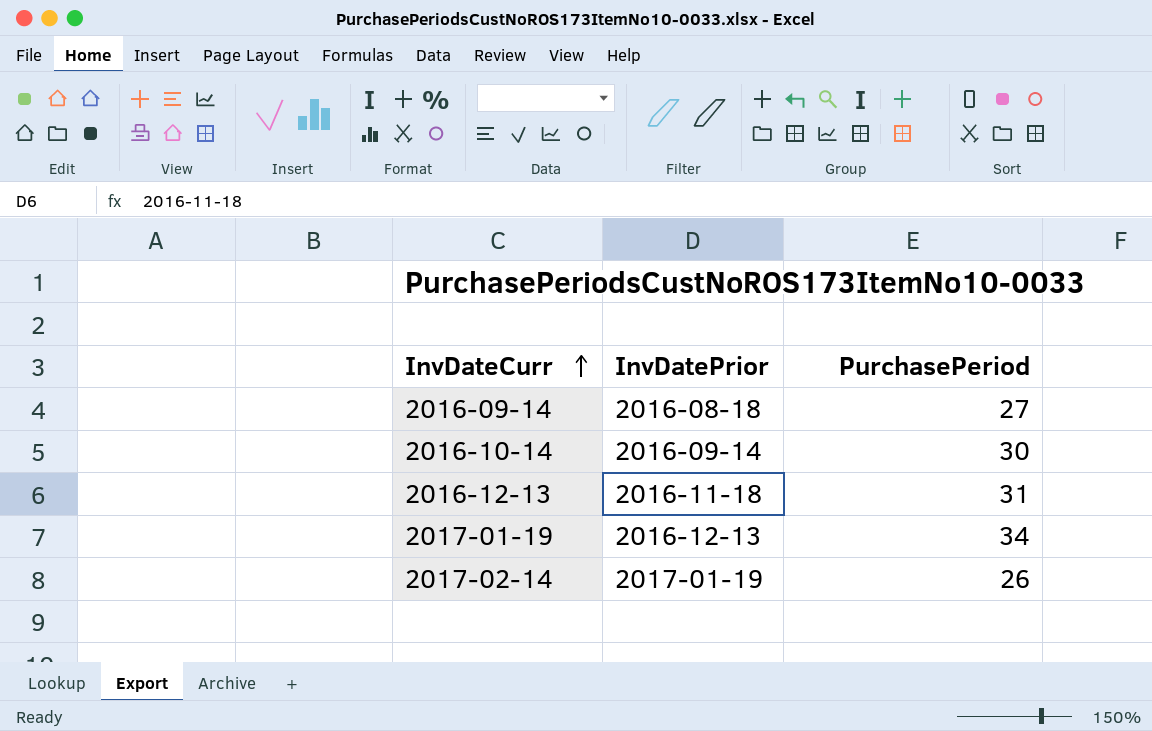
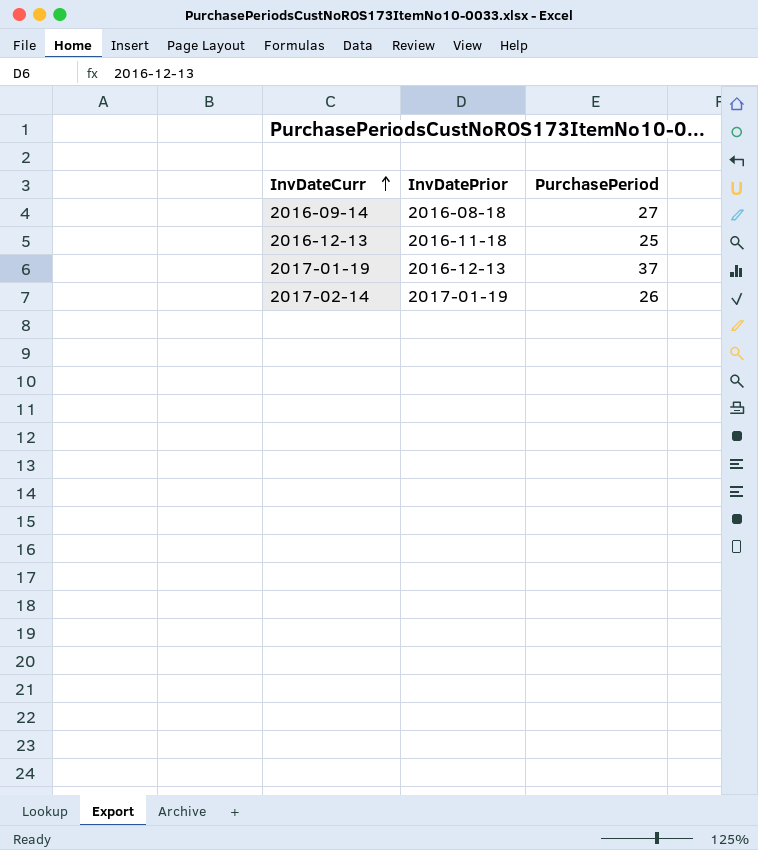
row 2016-10-14: 2016-09-14 | 30 -> none
2016-12-13 | PurchasePeriod: 31 -> 25
2017-01-19 | PurchasePeriod: 34 -> 37

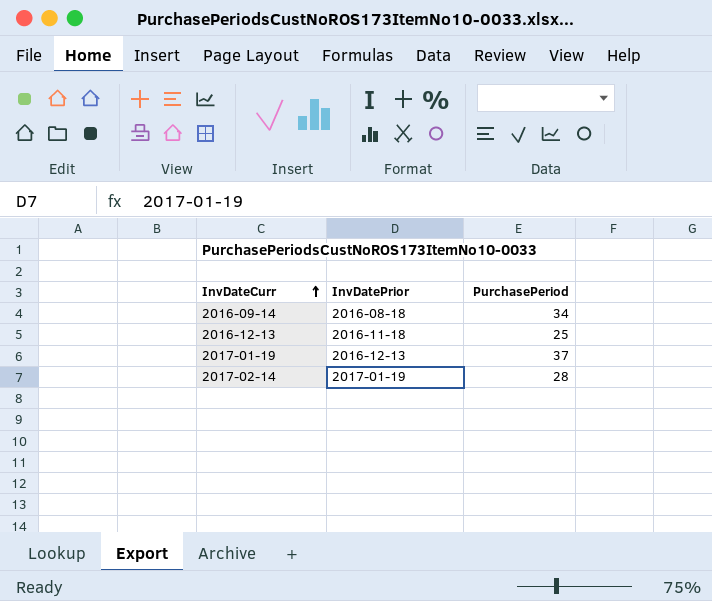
2016-09-14 | PurchasePeriod: 27 -> 34
2017-02-14 | PurchasePeriod: 26 -> 28

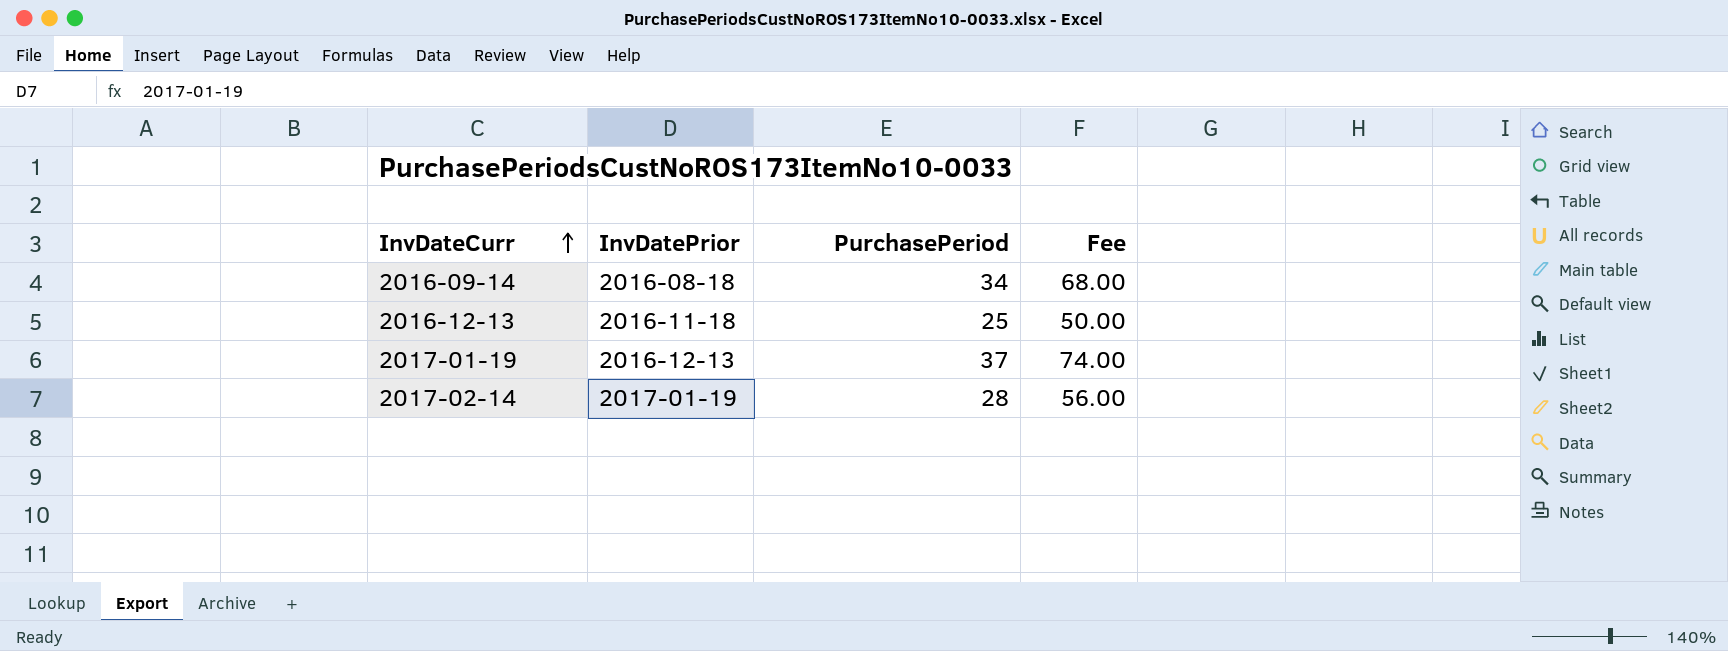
column Fee | formula: none -> [PurchasePeriod] * 2

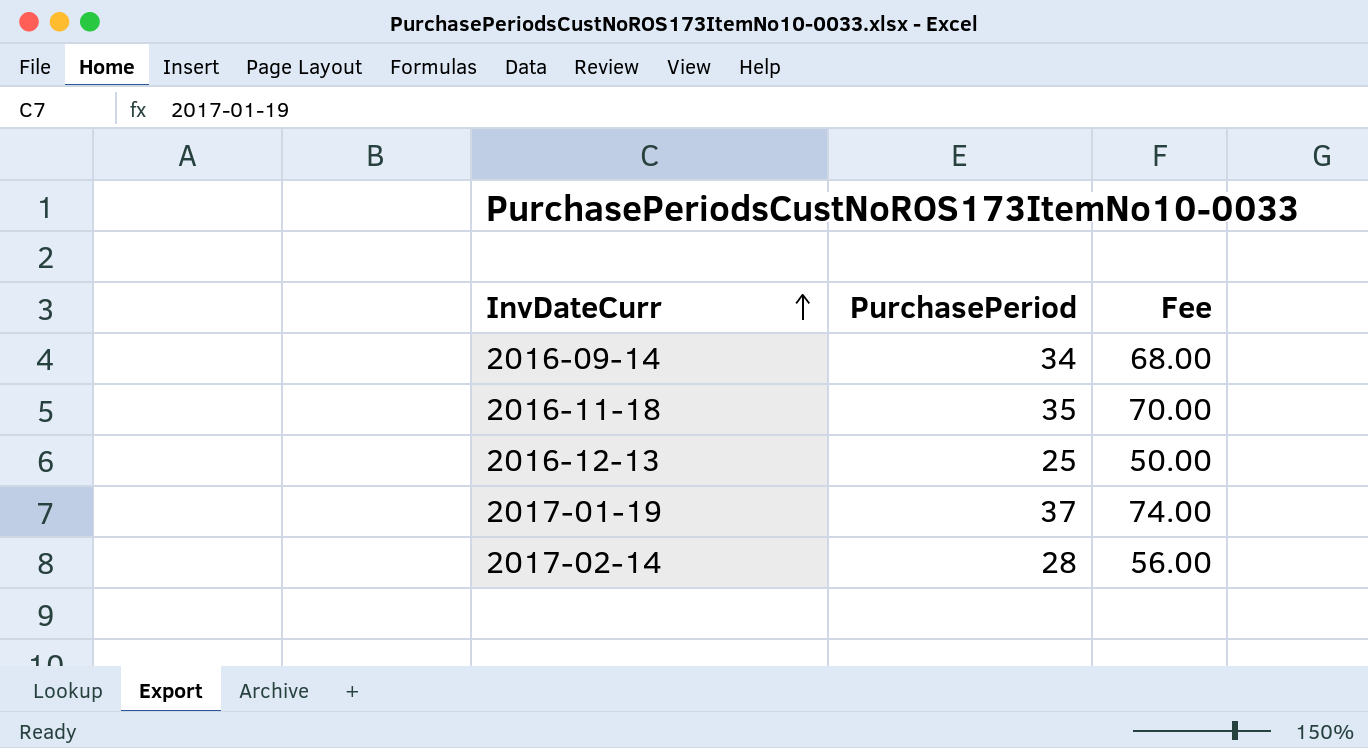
column InvDatePrior | position: 2 -> none
row 2016-11-18: none -> 35 | 70.00

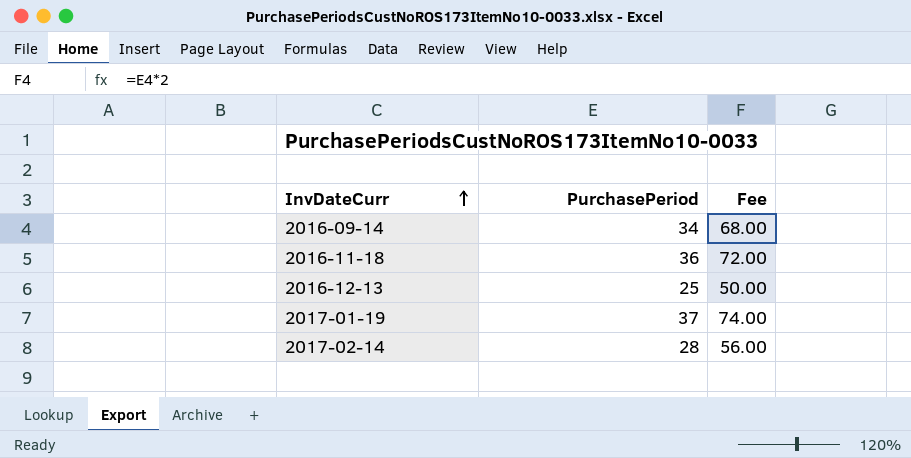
2016-11-18 | PurchasePeriod: 35 -> 36
2016-11-18 | Fee: 70.00 -> 72.00

